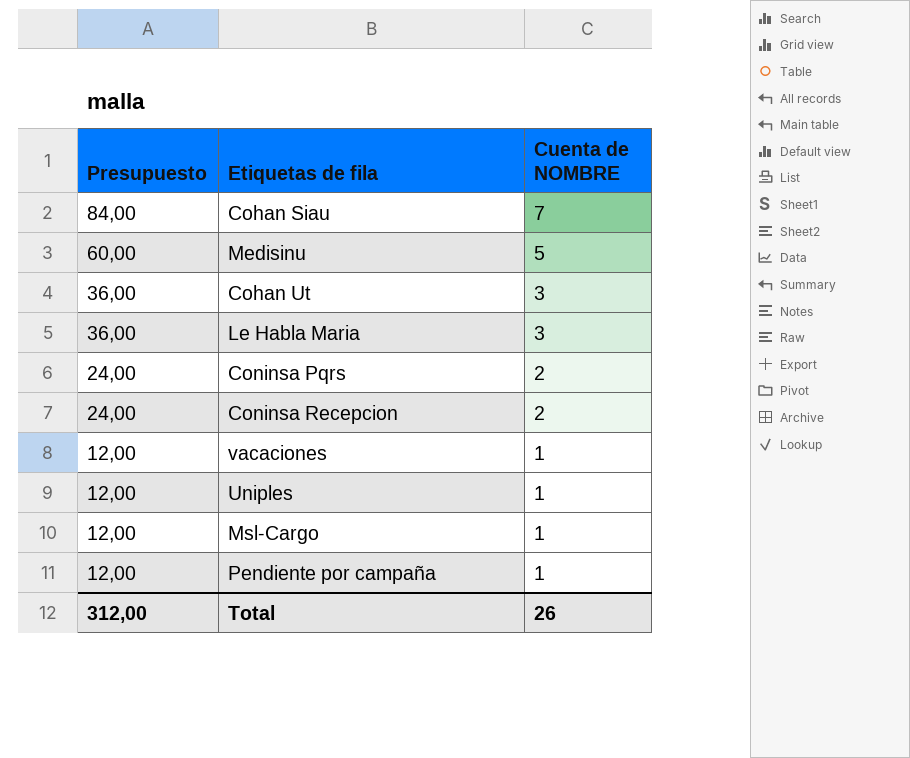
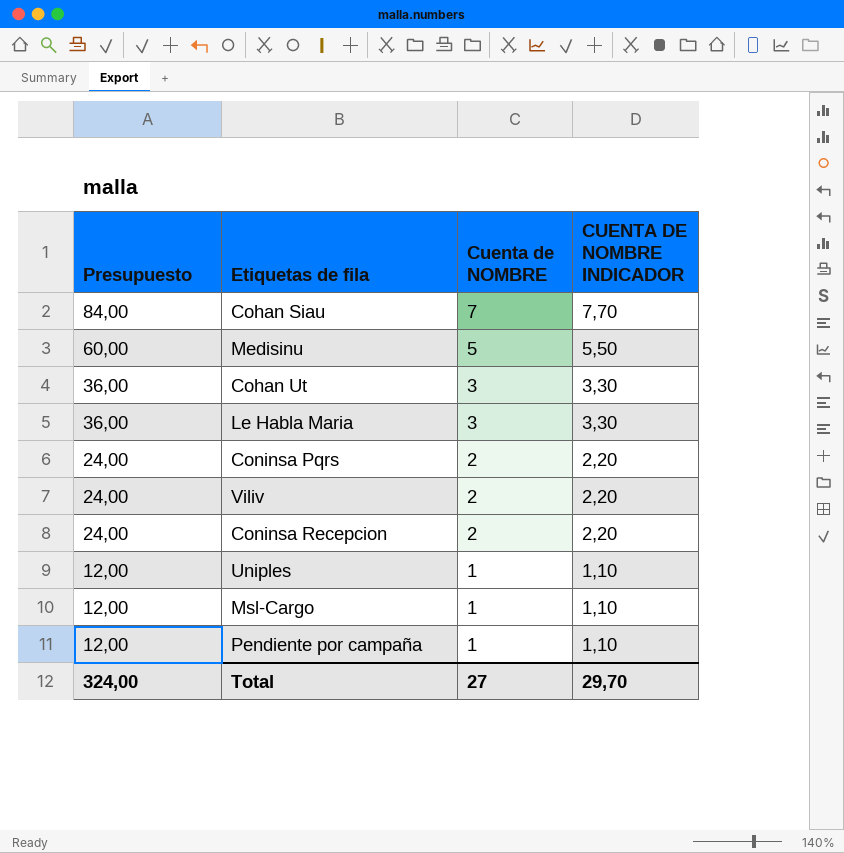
column CUENTA DE NOMBRE INDICADOR | formula: none -> [Cuenta de NOMBRE] * 1,1
row vacaciones: 12,00 | 1 -> none
row Viliv: none -> 24,00 | 2 | 2,20
Total | Presupuesto: 312,00 -> 324,00
Total | Cuenta de NOMBRE: 26 -> 27

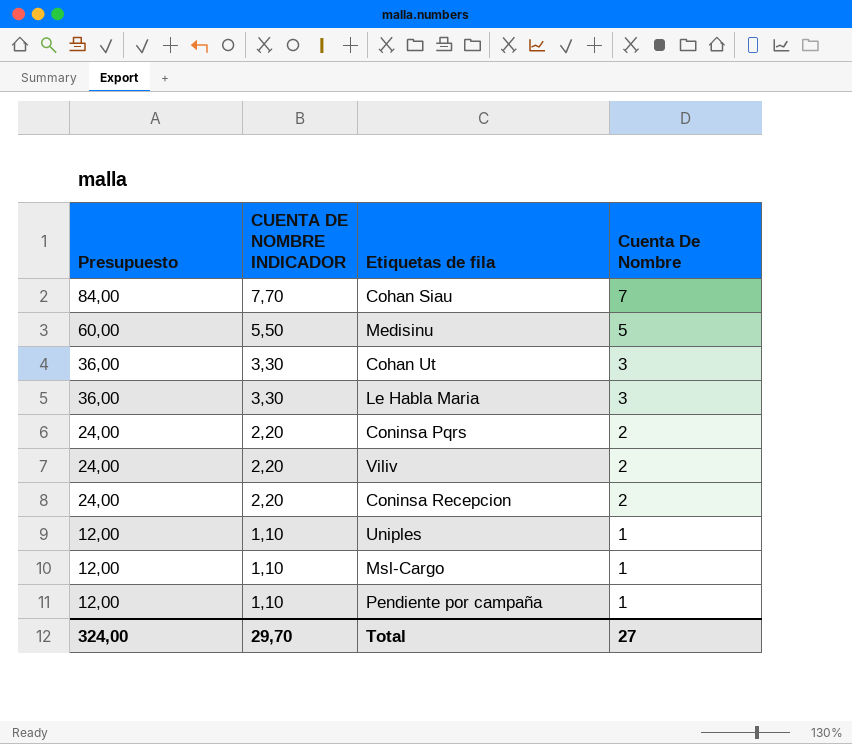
column CUENTA DE NOMBRE INDICADOR | position: 4 -> 2
column name: Cuenta de NOMBRE -> Cuenta De Nombre

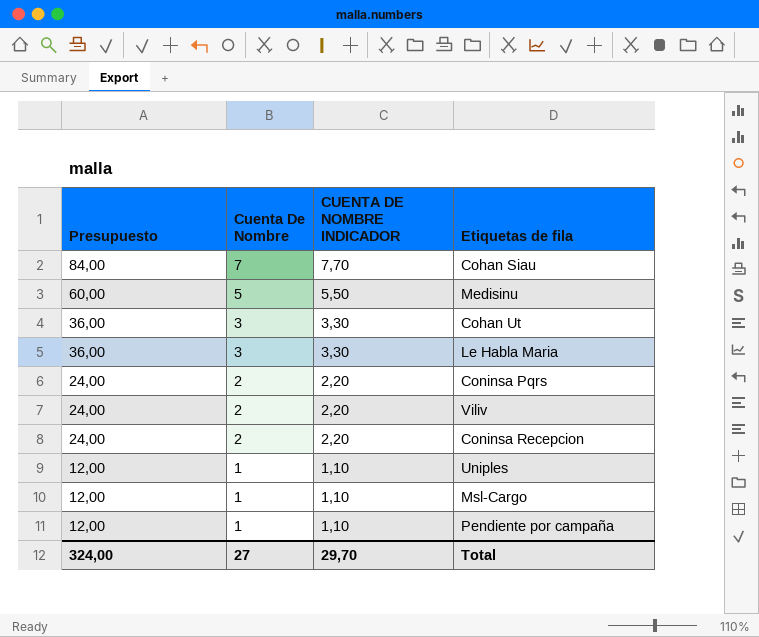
column Cuenta De Nombre | position: 4 -> 2

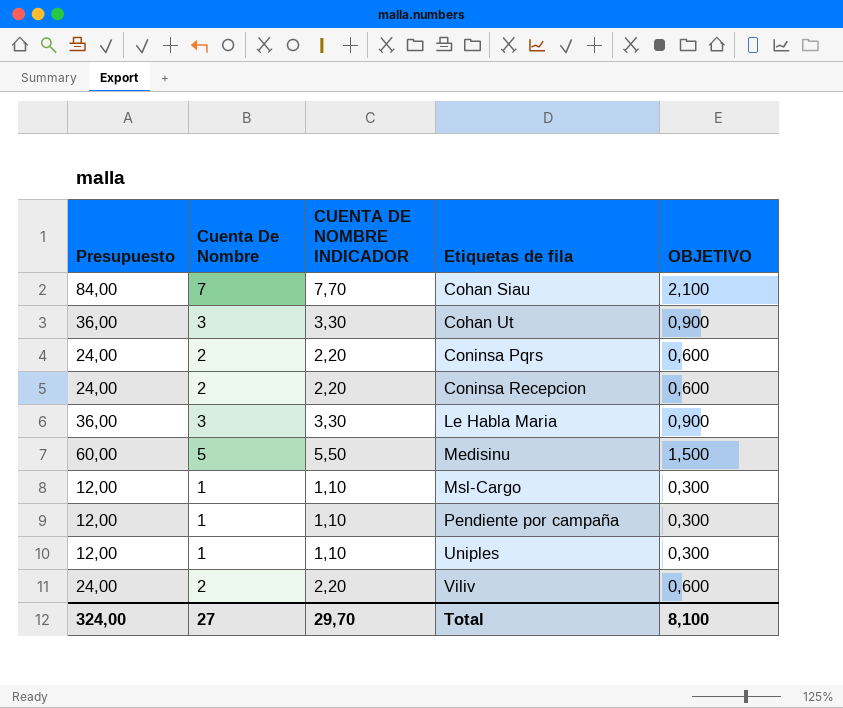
row order: Presupuesto descending -> Etiquetas de fila ascending
column OBJETIVO | formula: none -> [Cuenta De Nombre] * 0,3

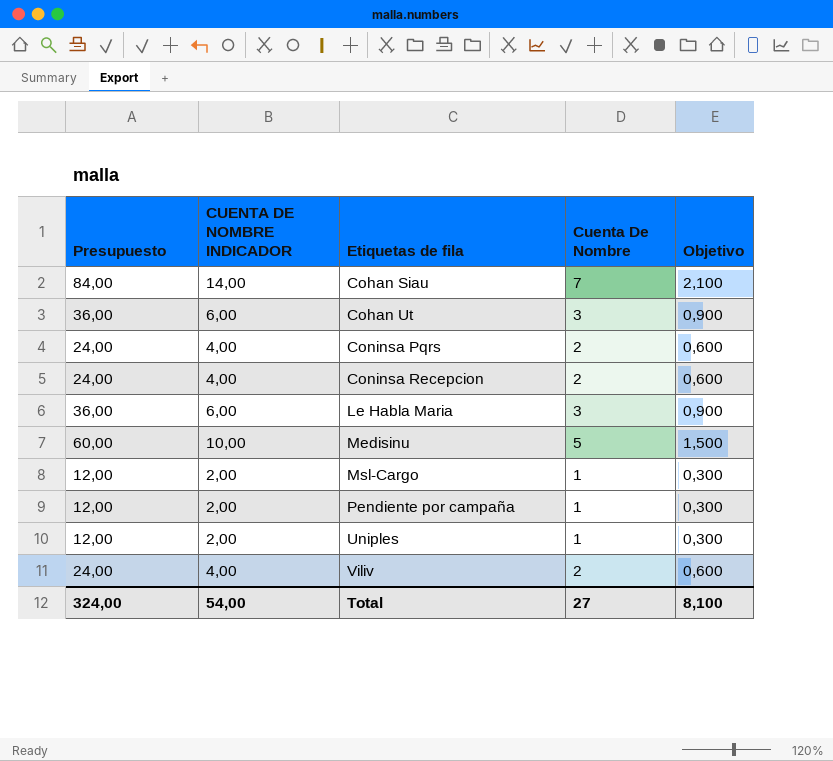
column CUENTA DE NOMBRE INDICADOR | formula: [Cuenta De Nombre] * 1,1 -> [Cuenta De Nombre] * 2
column Cuenta De Nombre | position: 2 -> 4
column name: OBJETIVO -> Objetivo
Total | CUENTA DE NOMBRE INDICADOR: 29,70 -> 54,00

